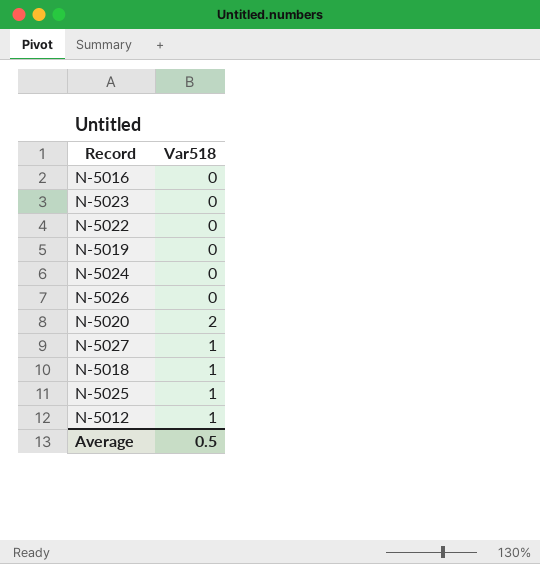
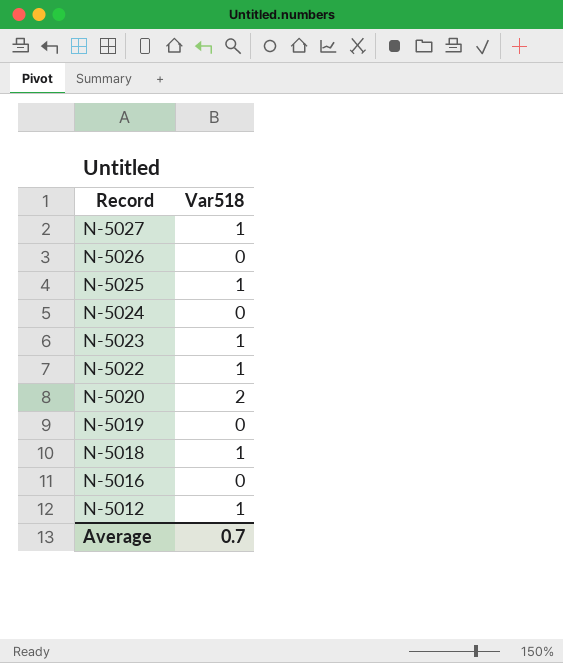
row order: none -> Record descending
N-5023 | Var518: 0 -> 1
N-5022 | Var518: 0 -> 1
Average | Var518: 0.5 -> 0.7

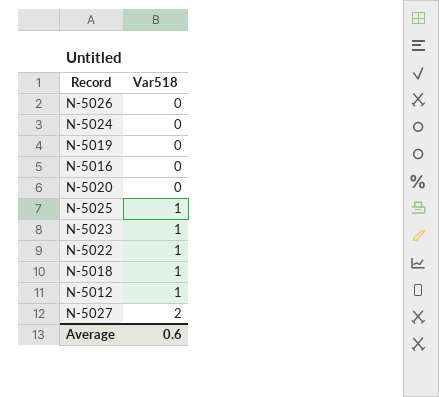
row order: Record descending -> Var518 ascending
N-5020 | Var518: 2 -> 0
N-5027 | Var518: 1 -> 2
Average | Var518: 0.7 -> 0.6

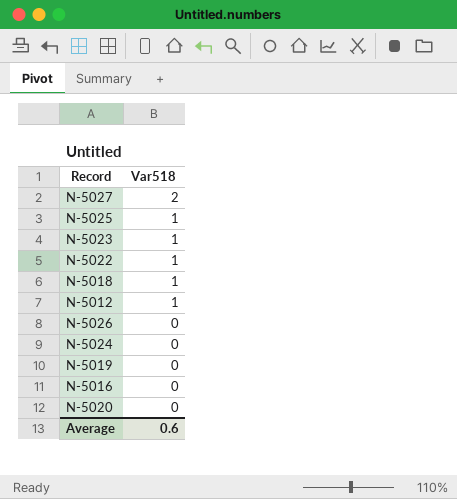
row order: Var518 ascending -> Var518 descending

